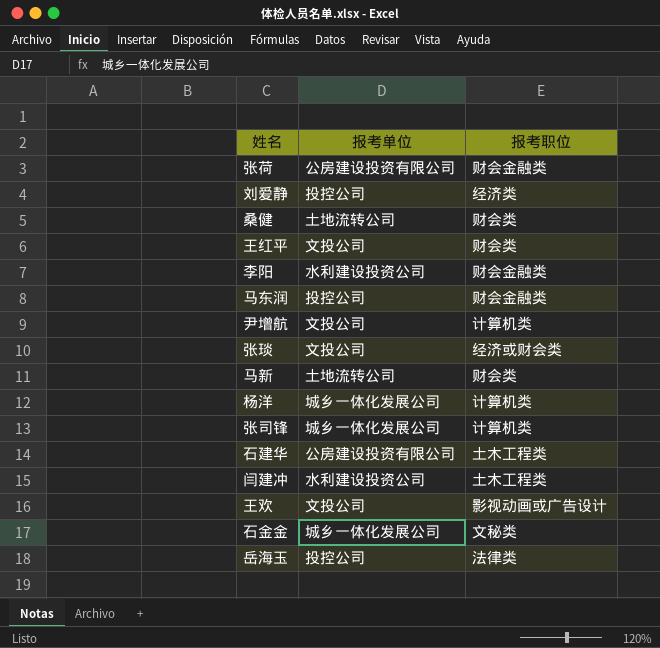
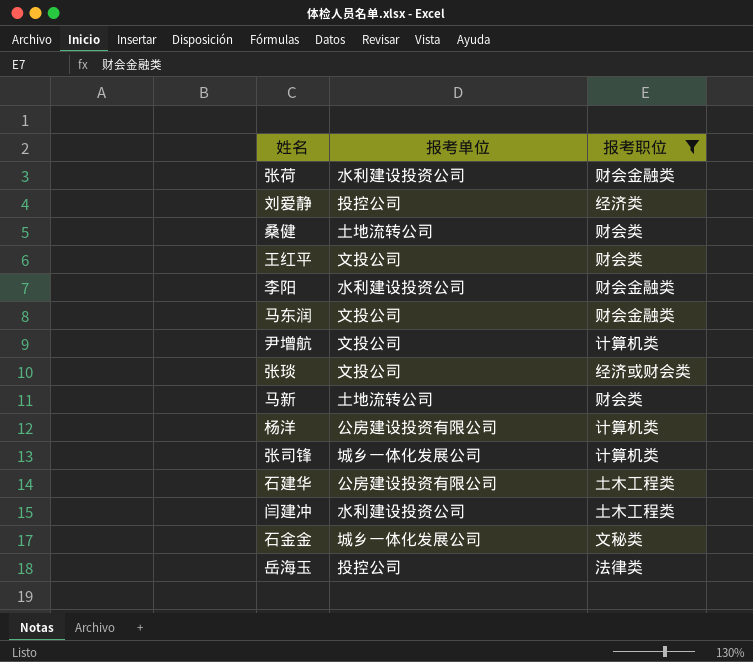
filter: none -> 报考职位 != 影视动画或广告设计
张荷 | 报考单位: 公房建设投资有限公司 -> 水利建设投资公司
马东润 | 报考单位: 投控公司 -> 文投公司
杨洋 | 报考单位: 城乡一体化发展公司 -> 公房建设投资有限公司

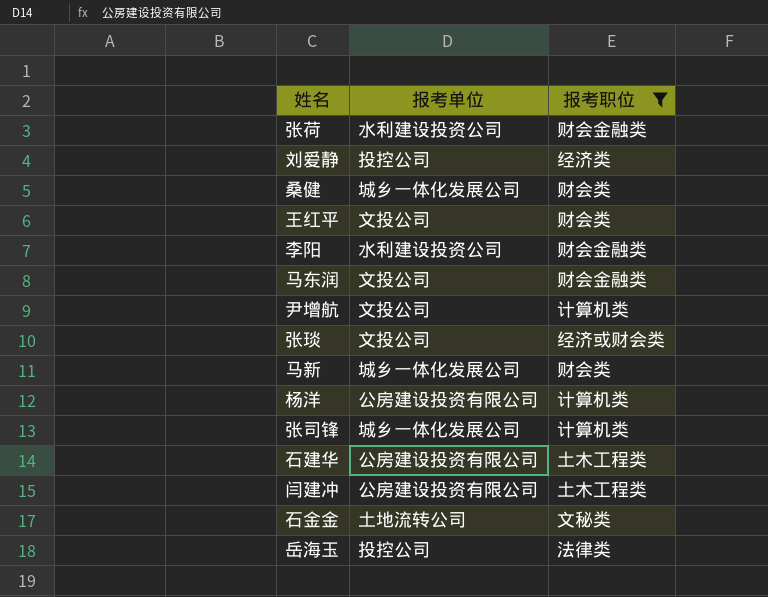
桑健 | 报考单位: 土地流转公司 -> 城乡一体化发展公司
马新 | 报考单位: 土地流转公司 -> 城乡一体化发展公司
闫建冲 | 报考单位: 水利建设投资公司 -> 公房建设投资有限公司
石金金 | 报考单位: 城乡一体化发展公司 -> 土地流转公司

